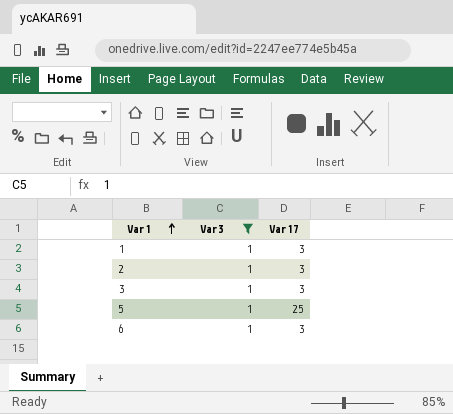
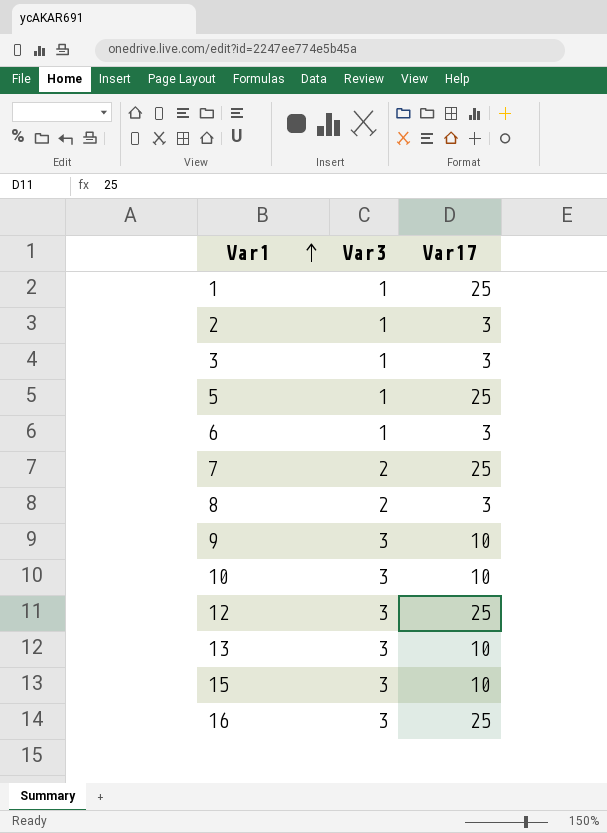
filter: Var3 = 1 -> none
1 | Var17: 3 -> 25

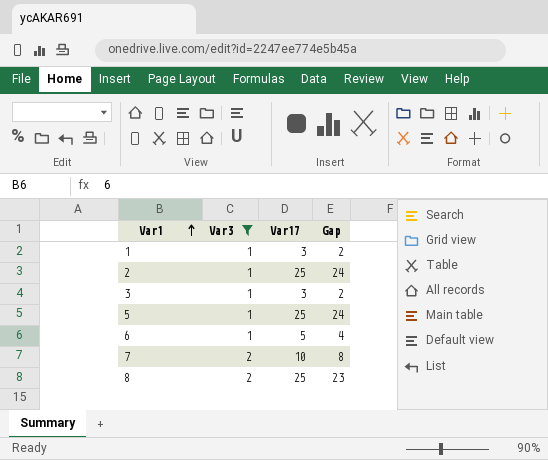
filter: none -> Var3 != 3
column Gap | formula: none -> [Var17] - [Var3]
1 | Var17: 25 -> 3
2 | Var17: 3 -> 25
6 | Var17: 3 -> 5
7 | Var17: 25 -> 10
8 | Var17: 3 -> 25

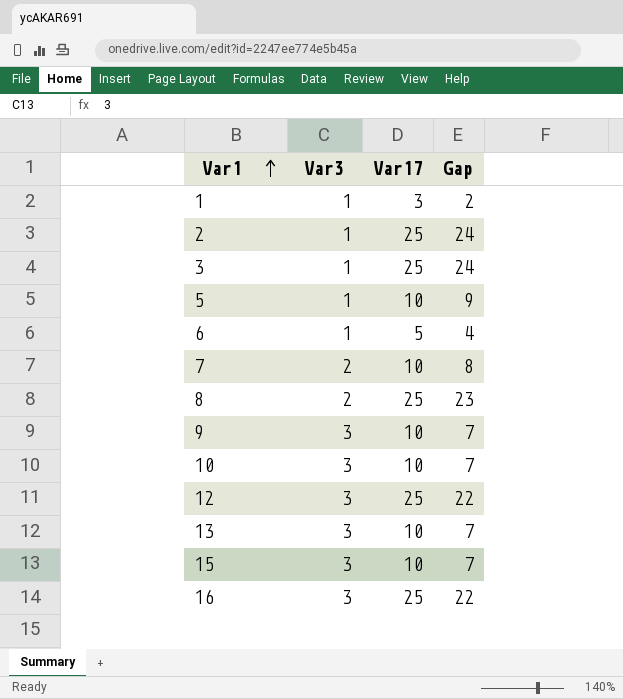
filter: Var3 != 3 -> none
3 | Var17: 3 -> 25
3 | Gap: 2 -> 24
5 | Var17: 25 -> 10
5 | Gap: 24 -> 9

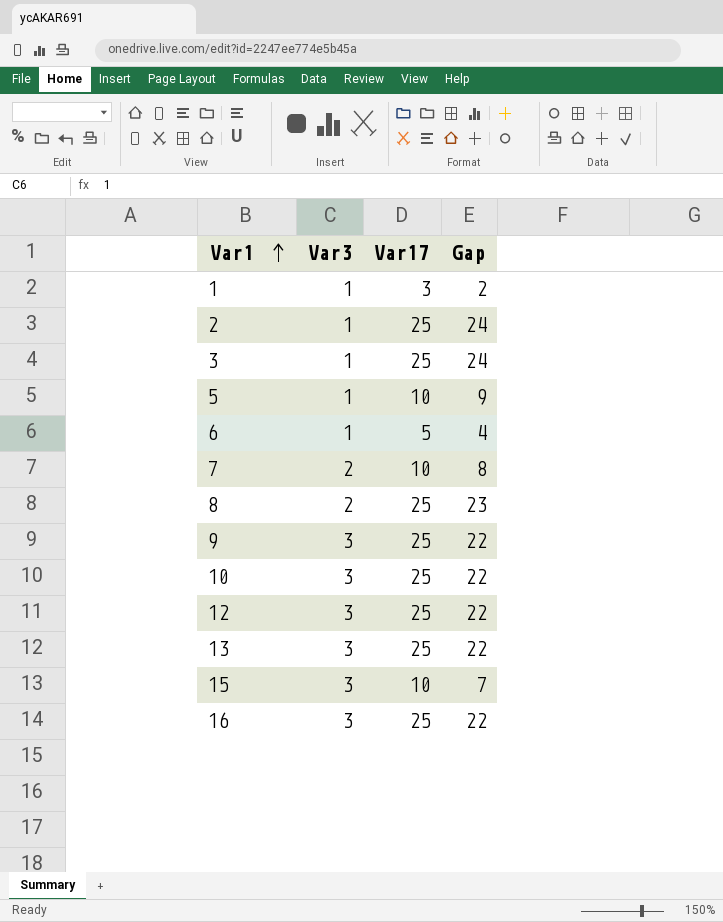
9 | Var17: 10 -> 25
9 | Gap: 7 -> 22
10 | Var17: 10 -> 25
10 | Gap: 7 -> 22
13 | Var17: 10 -> 25
13 | Gap: 7 -> 22

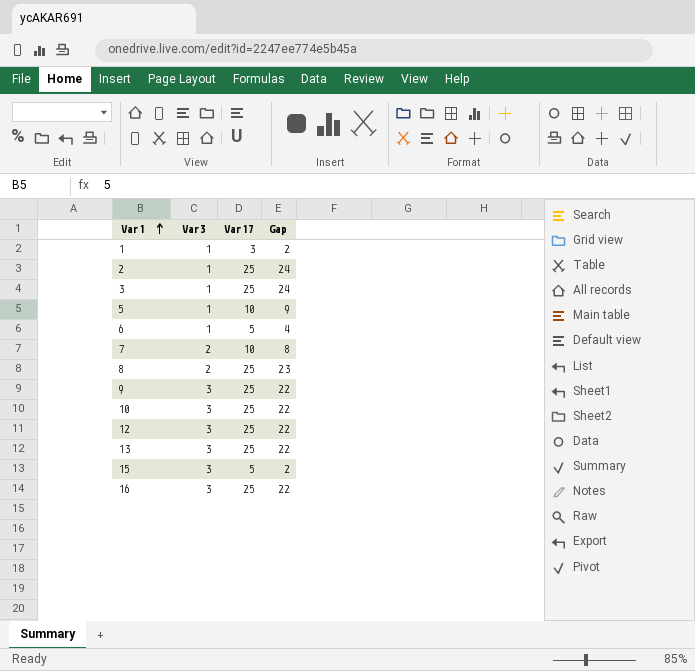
15 | Var17: 10 -> 5
15 | Gap: 7 -> 2

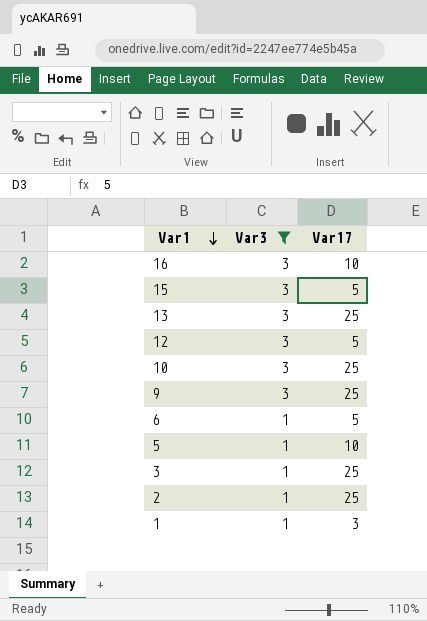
filter: none -> Var3 != 2
row order: Var1 ascending -> Var1 descending
column Gap | formula: [Var17] - [Var3] -> none
16 | Var17: 25 -> 10
12 | Var17: 25 -> 5

